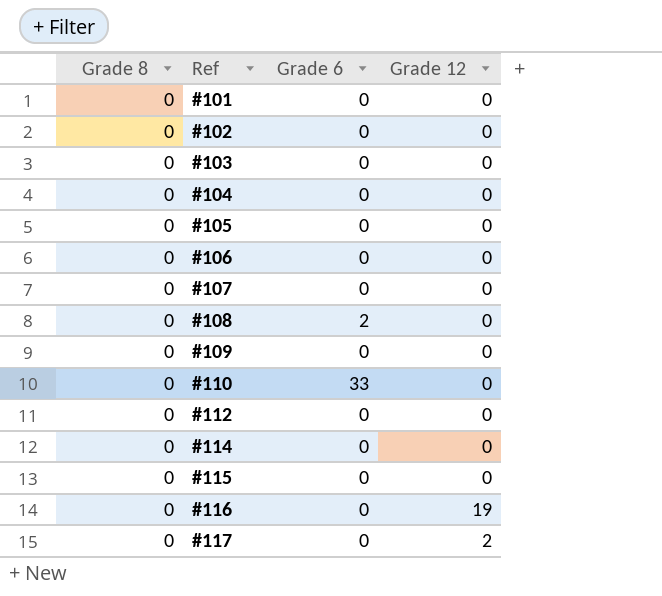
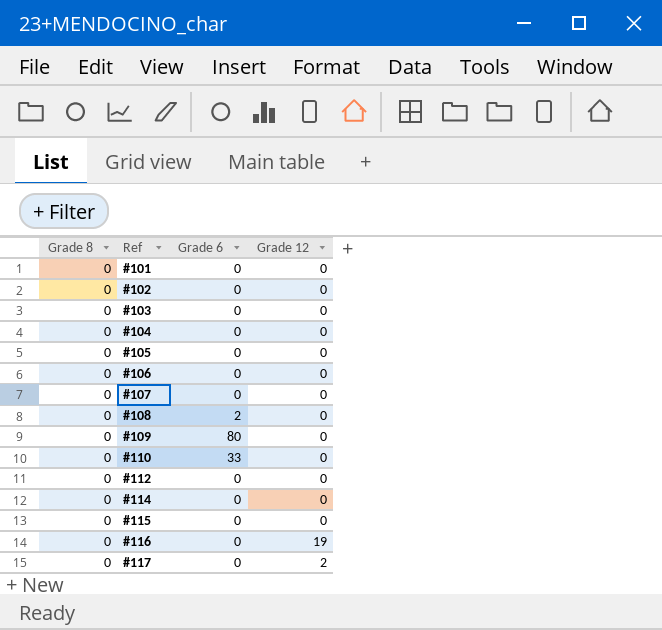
#109 | Grade 6: 0 -> 80

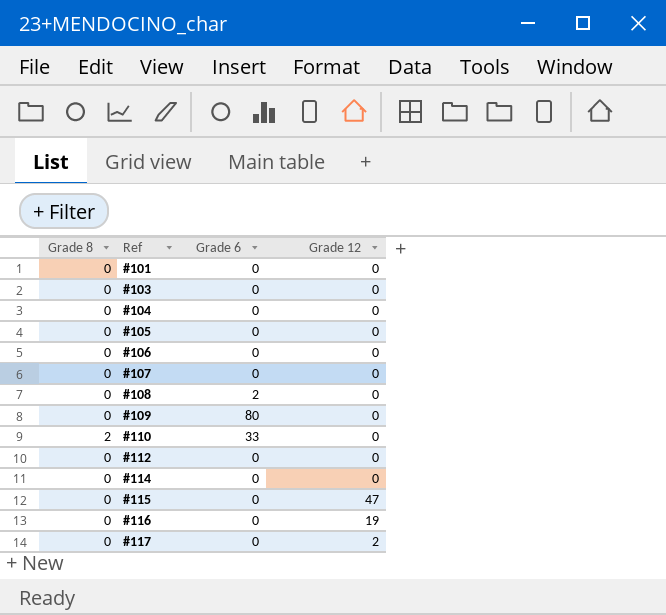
row #102: 0 | 0 | 0 -> none
#110 | Grade 8: 0 -> 2
#115 | Grade 12: 0 -> 47

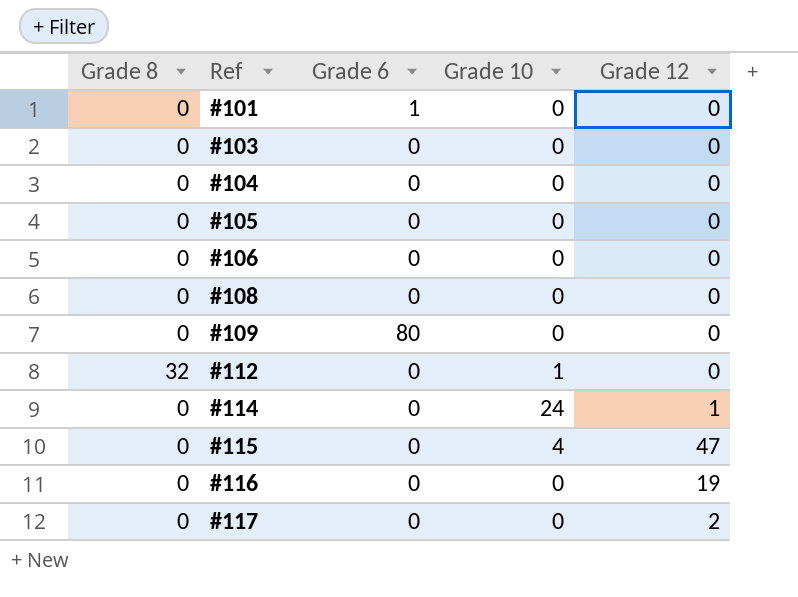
column Grade 10 | position: none -> 4
row #107: 0 | 0 | 0 -> none
row #110: 2 | 33 | 0 -> none
#101 | Grade 6: 0 -> 1
#108 | Grade 6: 2 -> 0
#112 | Grade 8: 0 -> 32
#114 | Grade 12: 0 -> 1

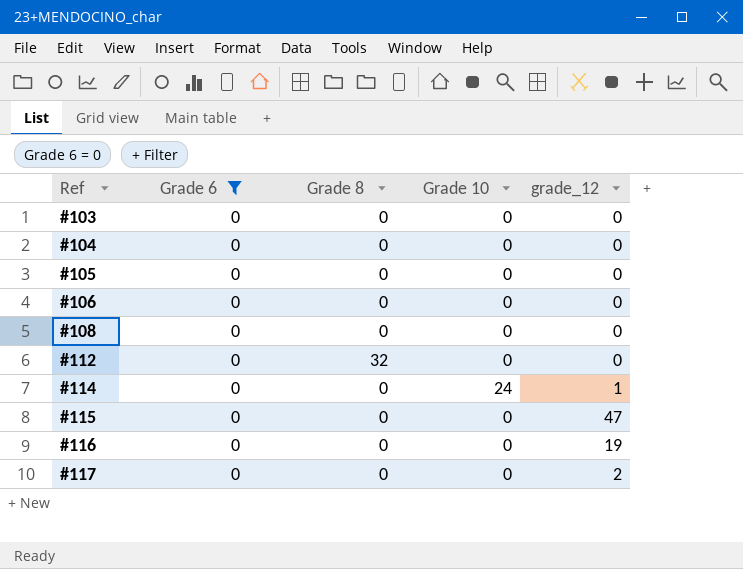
filter: none -> Grade 6 = 0
column Grade 8 | position: 1 -> 3
column name: Grade 12 -> grade_12
#112 | Grade 10: 1 -> 0
#115 | Grade 10: 4 -> 0

